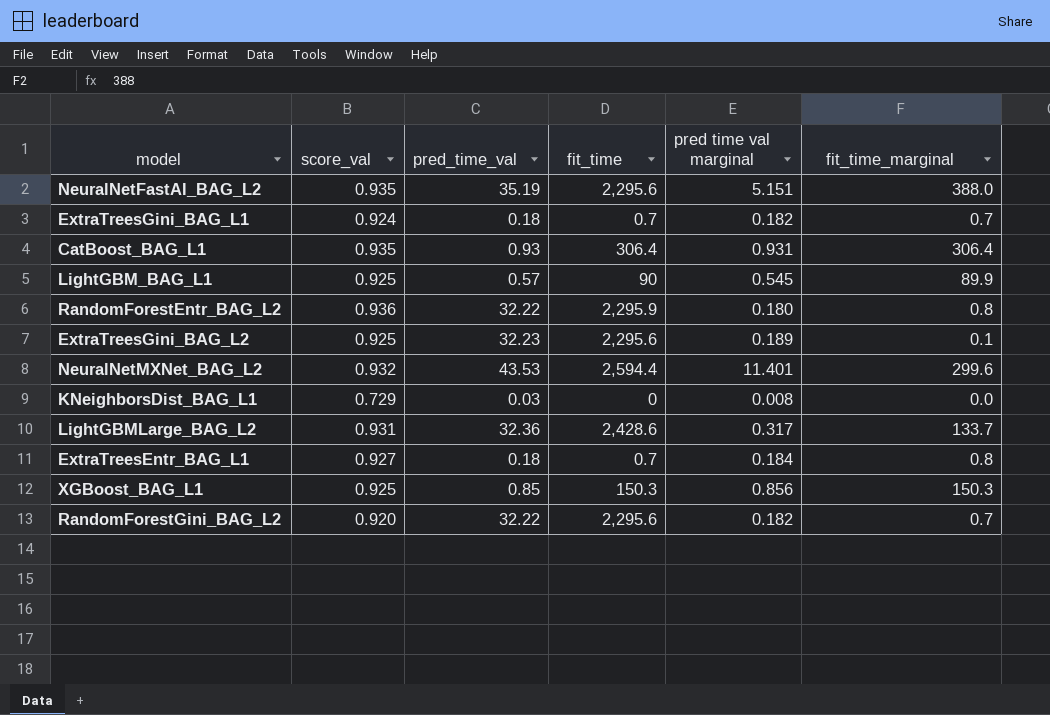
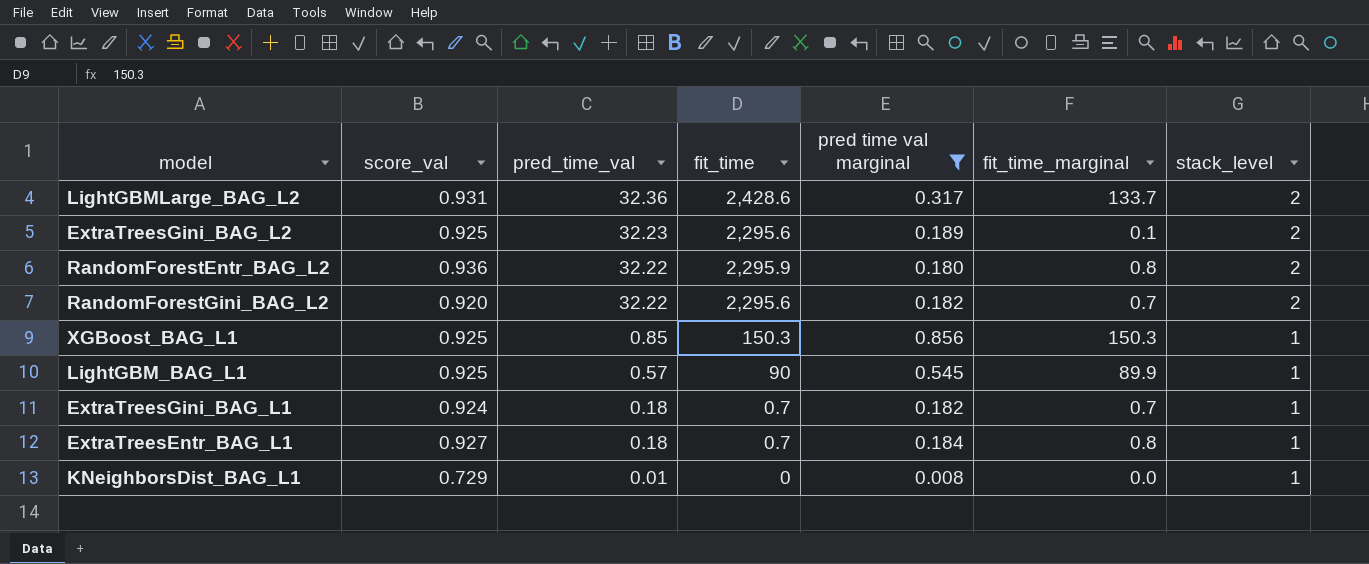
filter: none -> pred time val marginal <= 0.856
row order: none -> pred_time_val descending
column stack_level | position: none -> 7
KNeighborsDist_BAG_L1 | pred_time_val: 0.03 -> 0.01

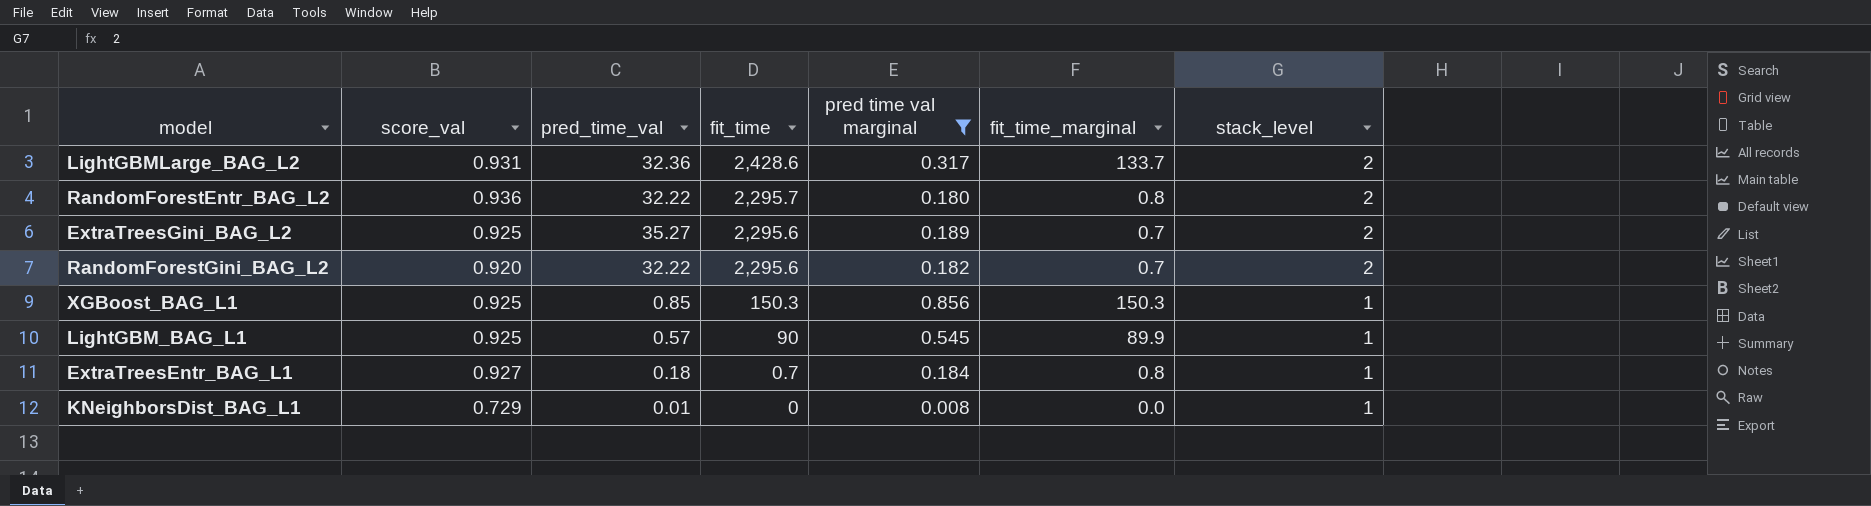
row order: pred_time_val descending -> fit_time descending
row ExtraTreesGini_BAG_L1: 0.924 | 0.18 | 0.7 | 0.182 | 0.7 | 1 -> none
RandomForestEntr_BAG_L2 | fit_time: 2,295.9 -> 2,295.7
ExtraTreesGini_BAG_L2 | pred_time_val: 32.23 -> 35.27
ExtraTreesGini_BAG_L2 | fit_time_marginal: 0.1 -> 0.7

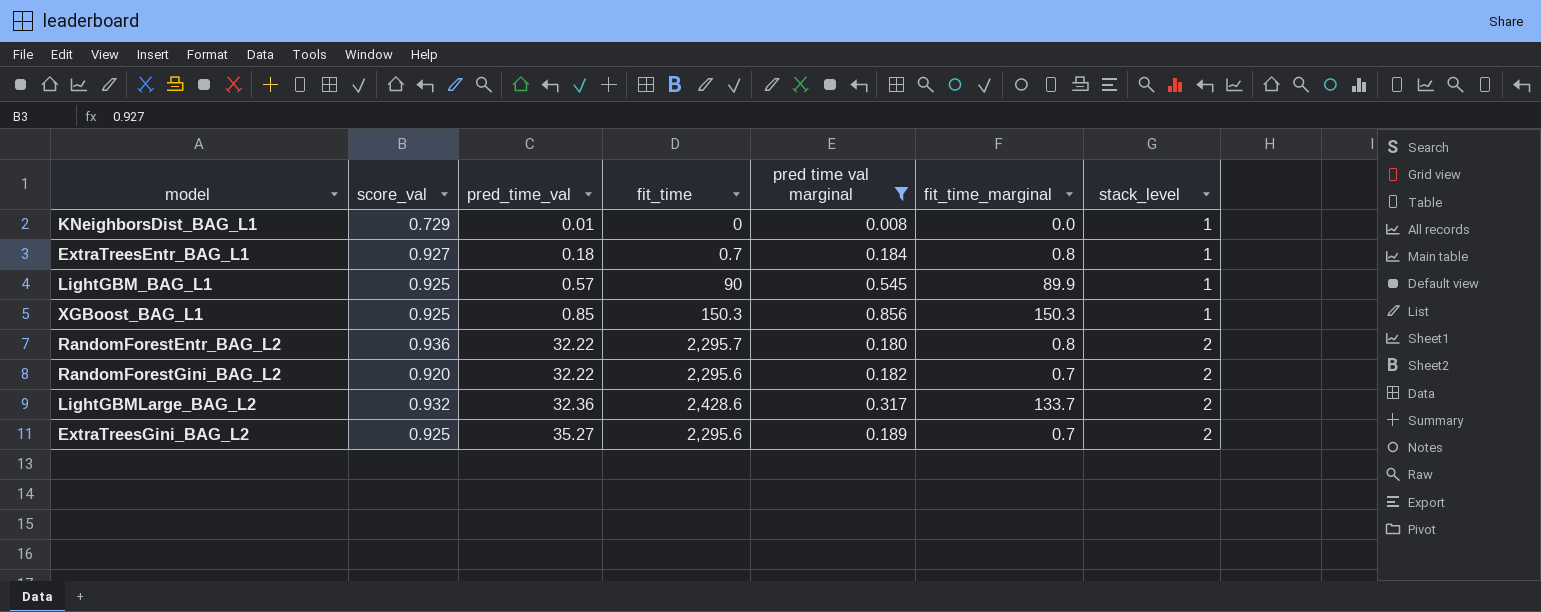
row order: fit_time descending -> pred_time_val ascending
LightGBMLarge_BAG_L2 | score_val: 0.931 -> 0.932

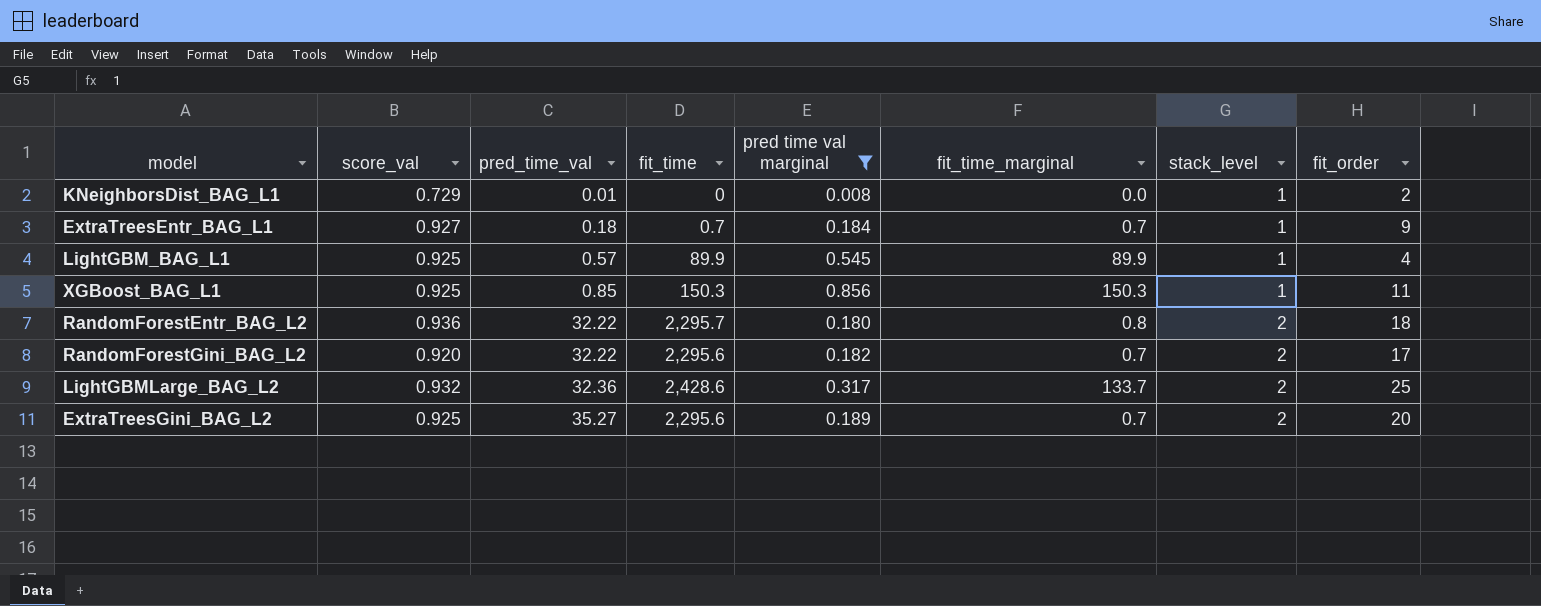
column fit_order | position: none -> 8
ExtraTreesEntr_BAG_L1 | fit_time_marginal: 0.8 -> 0.7
LightGBM_BAG_L1 | fit_time: 90 -> 89.9

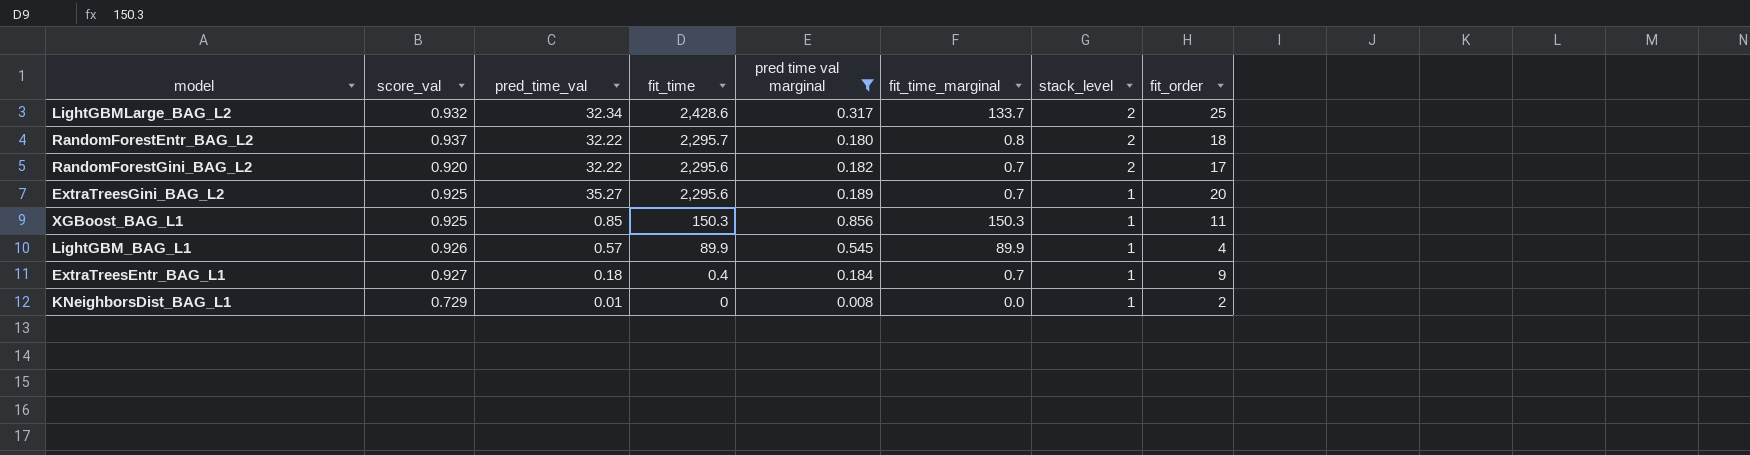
row order: pred_time_val ascending -> fit_time descending
LightGBMLarge_BAG_L2 | pred_time_val: 32.36 -> 32.34
RandomForestEntr_BAG_L2 | score_val: 0.936 -> 0.937
ExtraTreesGini_BAG_L2 | stack_level: 2 -> 1
LightGBM_BAG_L1 | score_val: 0.925 -> 0.926
ExtraTreesEntr_BAG_L1 | fit_time: 0.7 -> 0.4

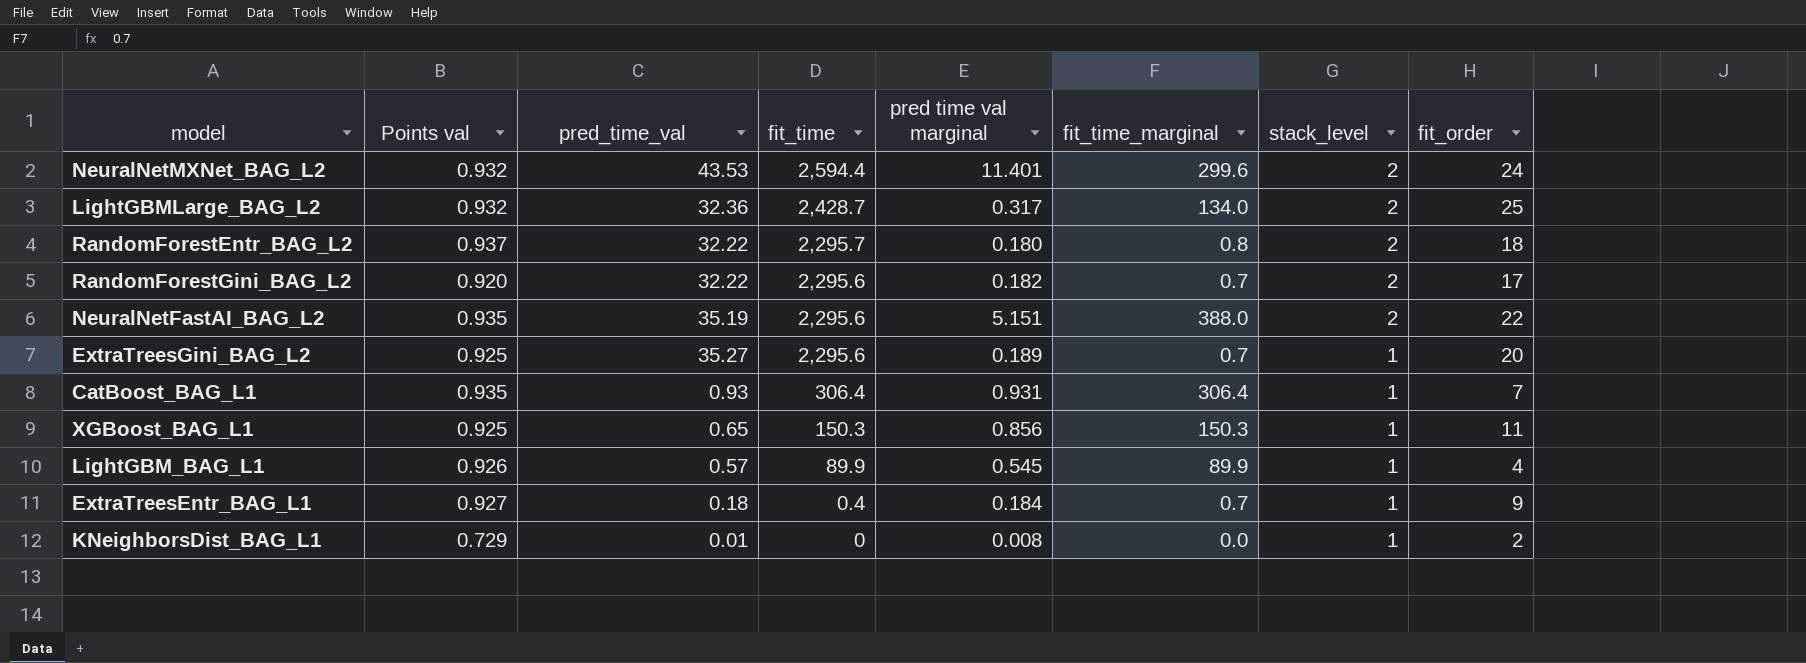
filter: pred time val marginal <= 0.856 -> none
column name: score_val -> Points val
LightGBMLarge_BAG_L2 | pred_time_val: 32.34 -> 32.36
LightGBMLarge_BAG_L2 | fit_time: 2,428.6 -> 2,428.7
LightGBMLarge_BAG_L2 | fit_time_marginal: 133.7 -> 134.0
XGBoost_BAG_L1 | pred_time_val: 0.85 -> 0.65

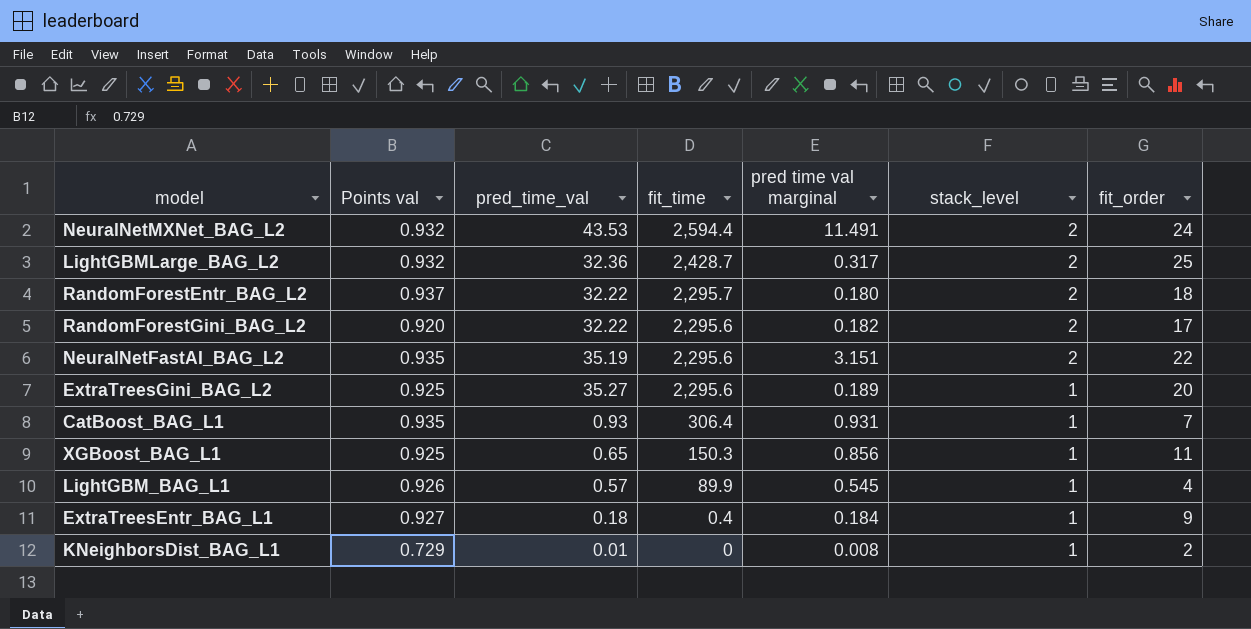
column fit_time_marginal | position: 6 -> none
NeuralNetMXNet_BAG_L2 | pred time val marginal: 11.401 -> 11.491
NeuralNetFastAI_BAG_L2 | pred time val marginal: 5.151 -> 3.151

